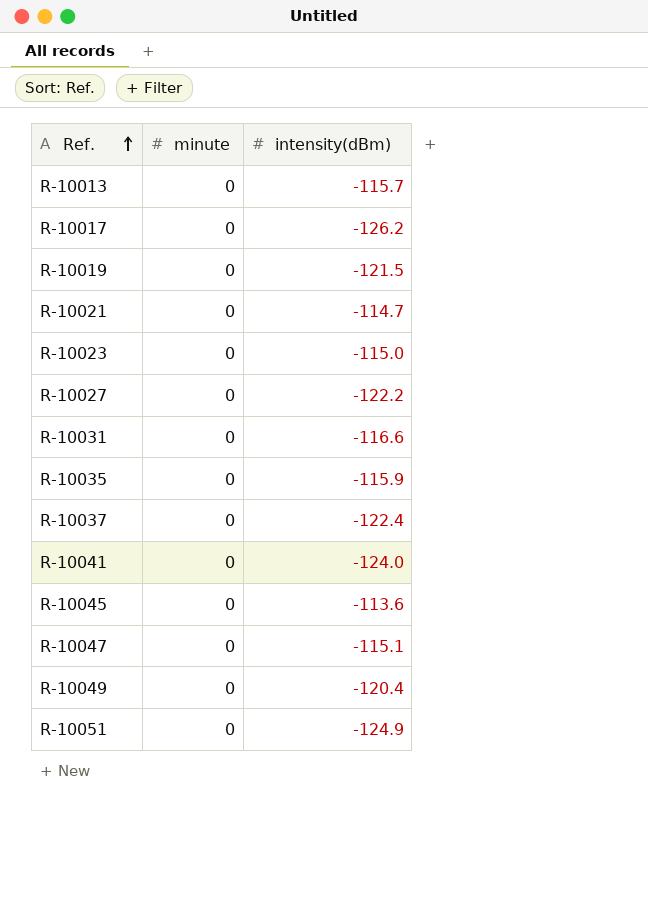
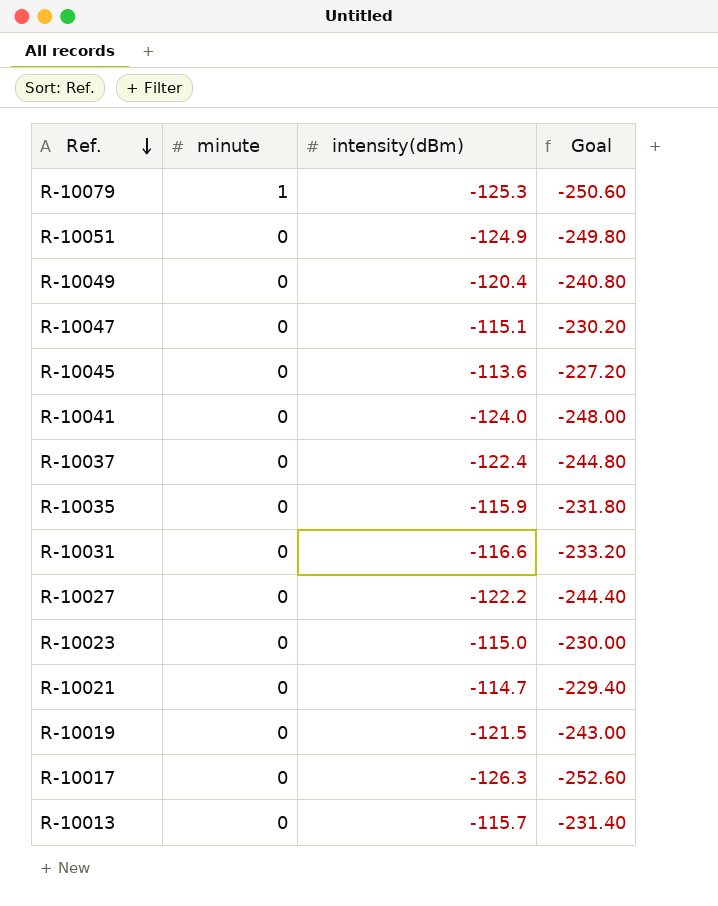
row order: Ref. ascending -> Ref. descending
column Goal | formula: none -> [intensity(dBm)] * 2
row R-10079: none -> 1 | -125.3 | -250.60
R-10017 | intensity(dBm): -126.2 -> -126.3

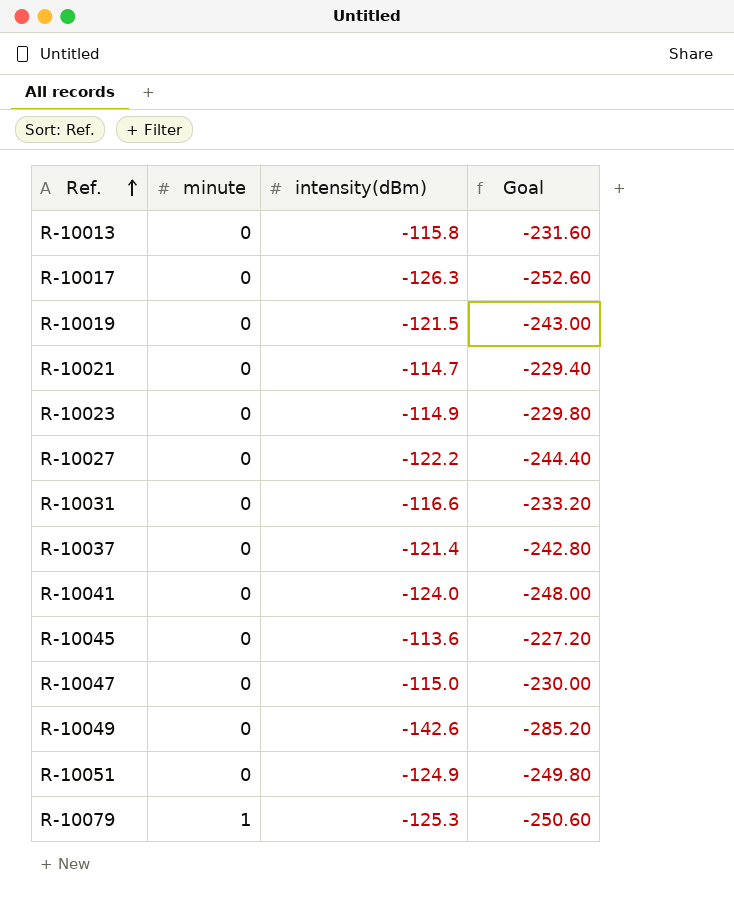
row order: Ref. descending -> Ref. ascending
row R-10035: 0 | -115.9 | -231.80 -> none
R-10013 | intensity(dBm): -115.7 -> -115.8
R-10013 | Goal: -231.40 -> -231.60
R-10023 | intensity(dBm): -115.0 -> -114.9
R-10023 | Goal: -230.00 -> -229.80
R-10037 | intensity(dBm): -122.4 -> -121.4
R-10037 | Goal: -244.80 -> -242.80
R-10047 | intensity(dBm): -115.1 -> -115.0
R-10047 | Goal: -230.20 -> -230.00
R-10049 | intensity(dBm): -120.4 -> -142.6
R-10049 | Goal: -240.80 -> -285.20

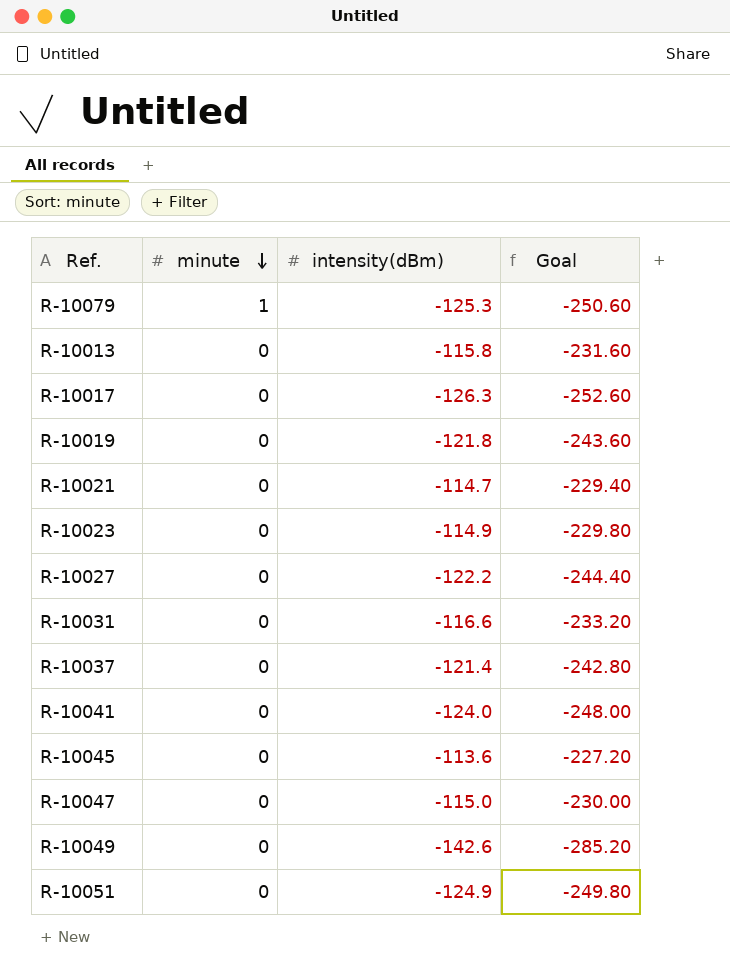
row order: Ref. ascending -> minute descending
R-10019 | intensity(dBm): -121.5 -> -121.8
R-10019 | Goal: -243.00 -> -243.60

